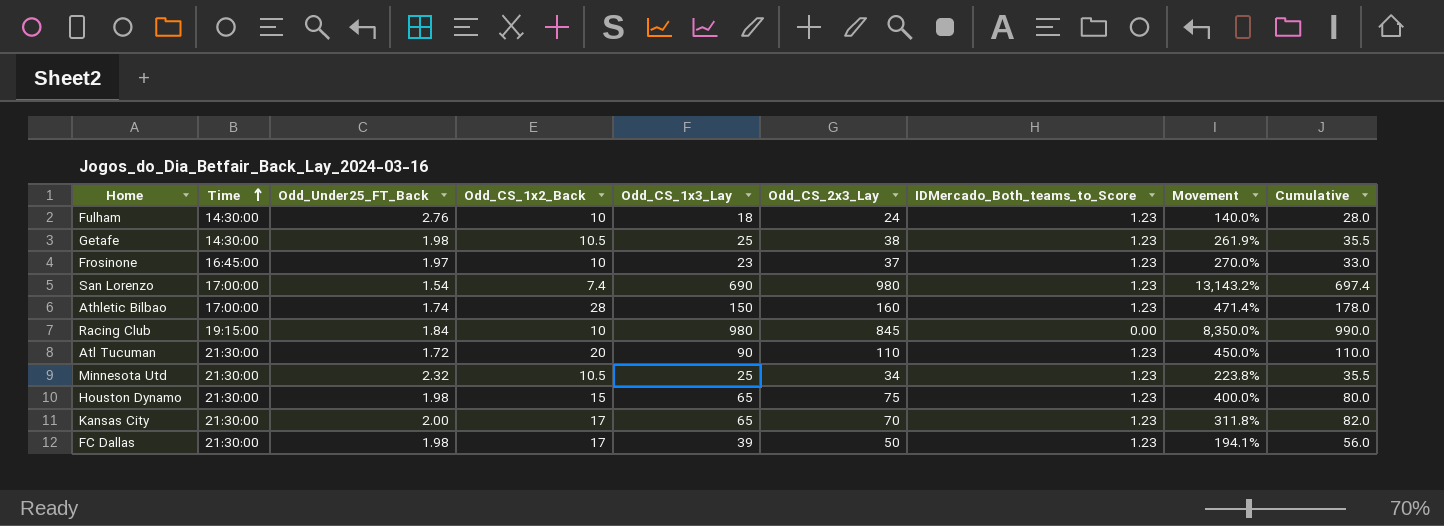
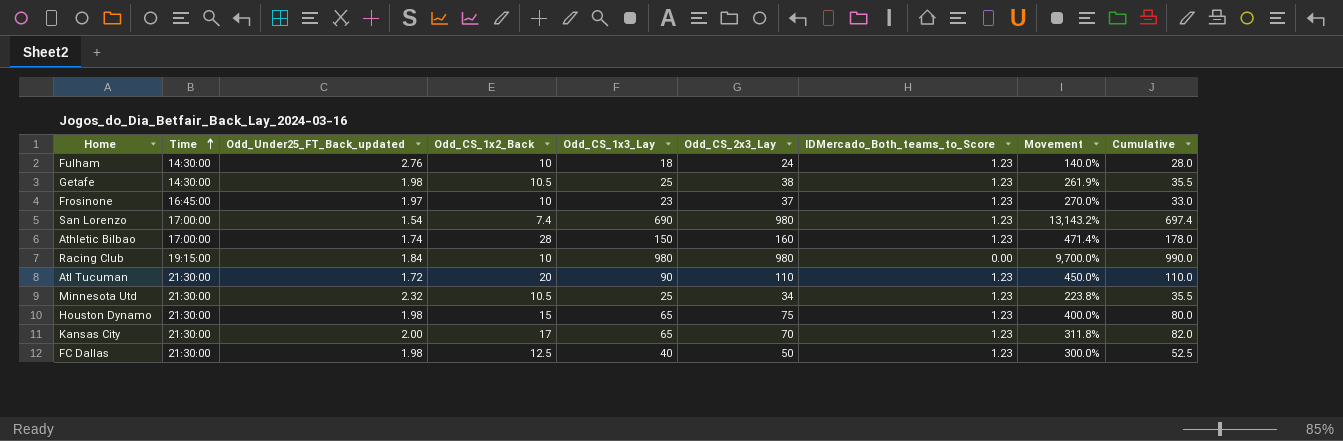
column name: Odd_Under25_FT_Back -> Odd_Under25_FT_Back_updated
Racing Club | Odd_CS_2x3_Lay: 845 -> 980
Racing Club | Movement: 8,350.0% -> 9,700.0%
FC Dallas | Odd_CS_1x2_Back: 17 -> 12.5
FC Dallas | Odd_CS_1x3_Lay: 39 -> 40
FC Dallas | Movement: 194.1% -> 300.0%
FC Dallas | Cumulative: 56.0 -> 52.5

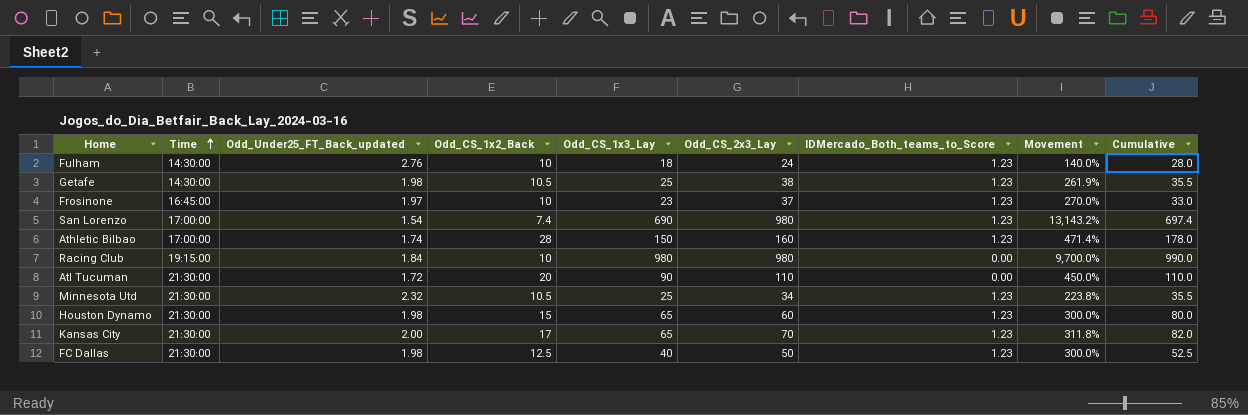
Atl Tucuman | IDMercado_Both_teams_to_Score: 1.23 -> 0.00
Houston Dynamo | Odd_CS_2x3_Lay: 75 -> 60
Houston Dynamo | Movement: 400.0% -> 300.0%

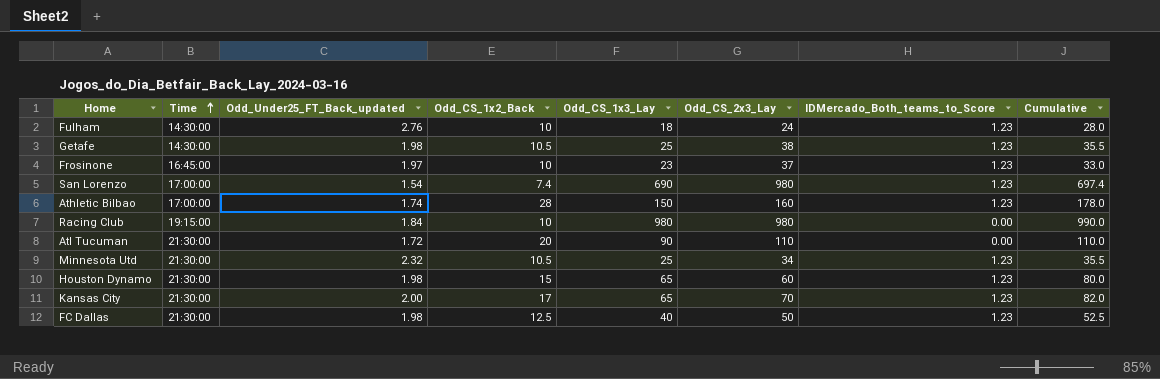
column Movement | formula: ([Odd_CS_2x3_Lay] - [Odd_CS_1x2_Back]) / [Odd_CS_1x2_Back] -> none

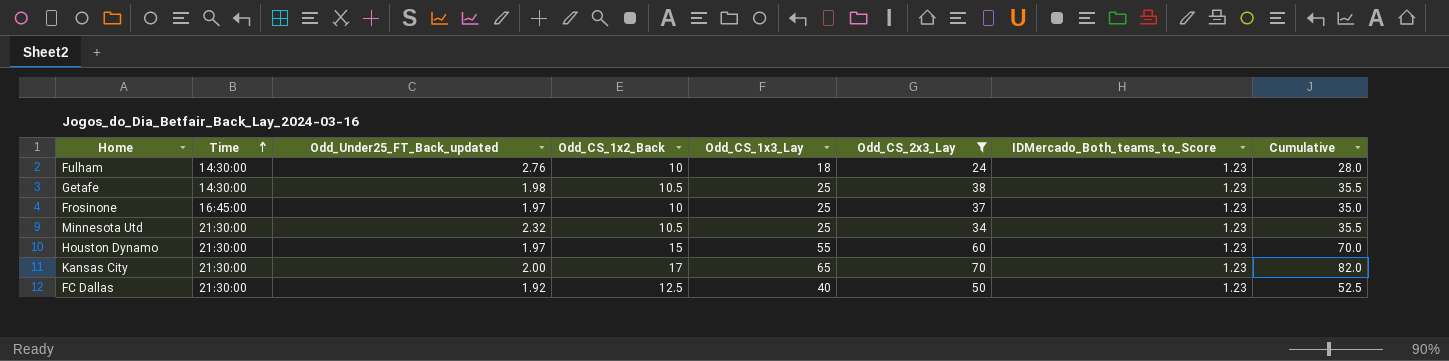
filter: none -> Odd_CS_2x3_Lay <= 70
Frosinone | Odd_CS_1x3_Lay: 23 -> 25
Frosinone | Cumulative: 33.0 -> 35.0
Houston Dynamo | Odd_Under25_FT_Back_updated: 1.98 -> 1.97
Houston Dynamo | Odd_CS_1x3_Lay: 65 -> 55
Houston Dynamo | Cumulative: 80.0 -> 70.0
FC Dallas | Odd_Under25_FT_Back_updated: 1.98 -> 1.92

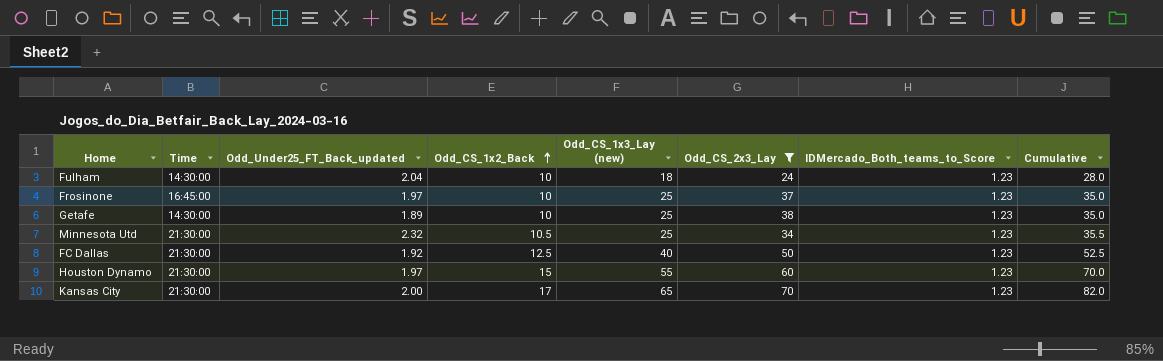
row order: Time ascending -> Odd_CS_1x2_Back ascending
column name: Odd_CS_1x3_Lay -> Odd_CS_1x3_Lay (new)
Fulham | Odd_Under25_FT_Back_updated: 2.76 -> 2.04
Getafe | Odd_Under25_FT_Back_updated: 1.98 -> 1.89
Getafe | Odd_CS_1x2_Back: 10.5 -> 10
Getafe | Cumulative: 35.5 -> 35.0

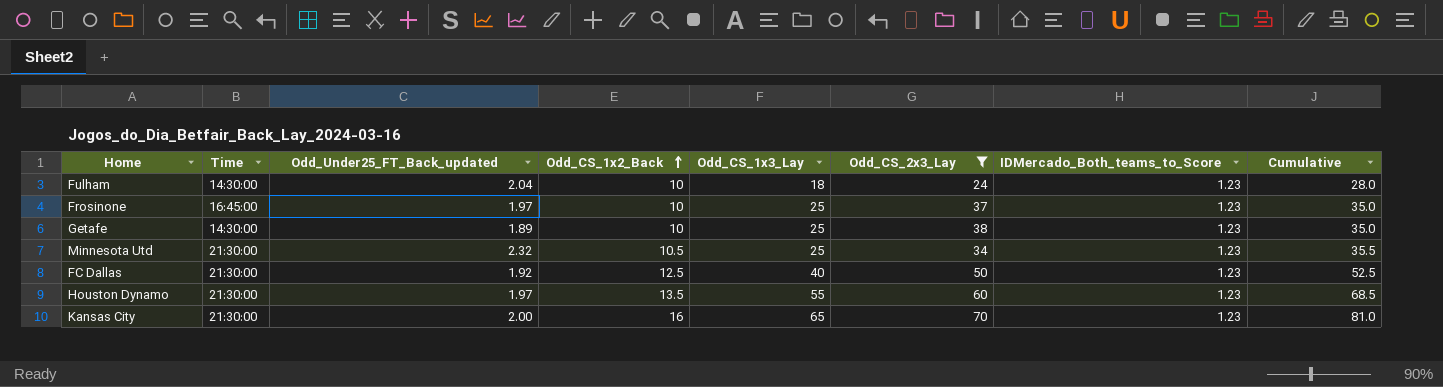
column name: Odd_CS_1x3_Lay (new) -> Odd_CS_1x3_Lay
Houston Dynamo | Odd_CS_1x2_Back: 15 -> 13.5
Houston Dynamo | Cumulative: 70.0 -> 68.5
Kansas City | Odd_CS_1x2_Back: 17 -> 16
Kansas City | Cumulative: 82.0 -> 81.0

